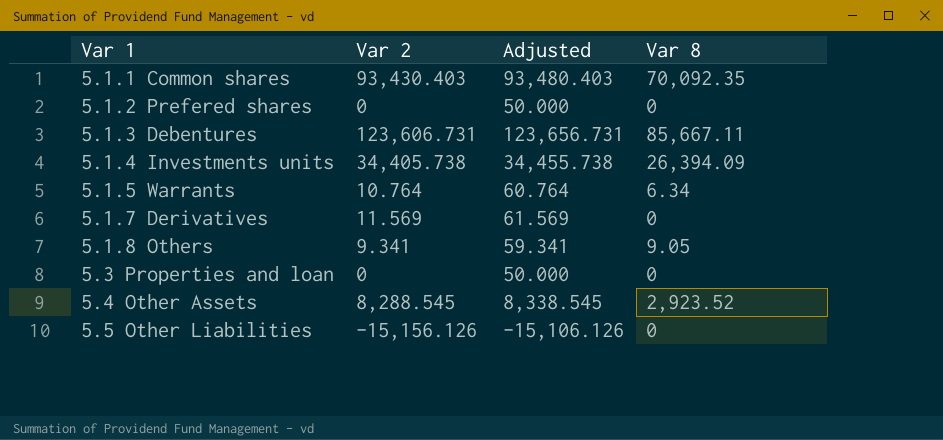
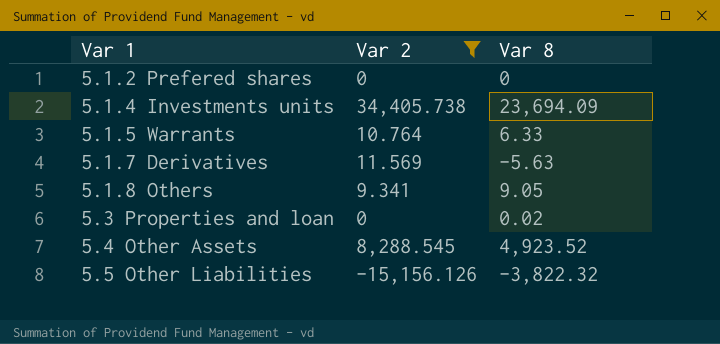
filter: none -> Var 2 <= 34,405.738
column Adjusted | formula: [Var 2] + 50 -> none
5.1.4 Investments units | Var 8: 26,394.09 -> 23,694.09
5.1.5 Warrants | Var 8: 6.34 -> 6.33
5.1.7 Derivatives | Var 8: 0 -> -5.63
5.3 Properties and loan | Var 8: 0 -> 0.02
5.4 Other Assets | Var 8: 2,923.52 -> 4,923.52
5.5 Other Liabilities | Var 8: 0 -> -3,822.32

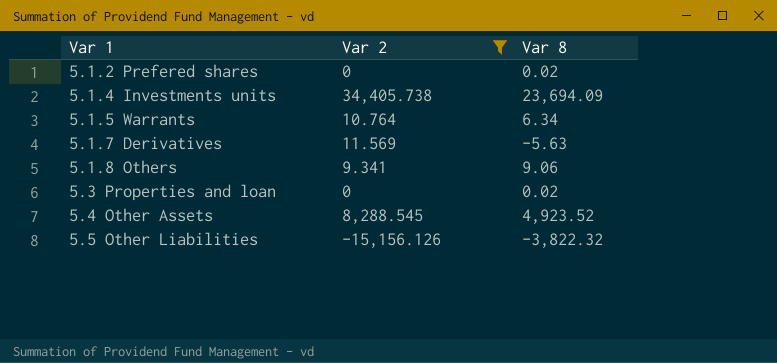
5.1.2 Prefered shares | Var 8: 0 -> 0.02
5.1.5 Warrants | Var 8: 6.33 -> 6.34
5.1.8 Others | Var 8: 9.05 -> 9.06

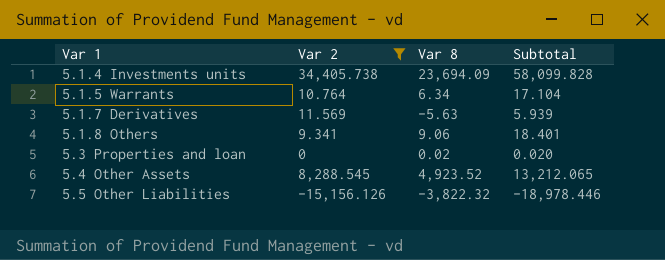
column Subtotal | formula: none -> [Var 2] + [Var 8]
row 5.1.2 Prefered shares: 0 | 0.02 -> none

